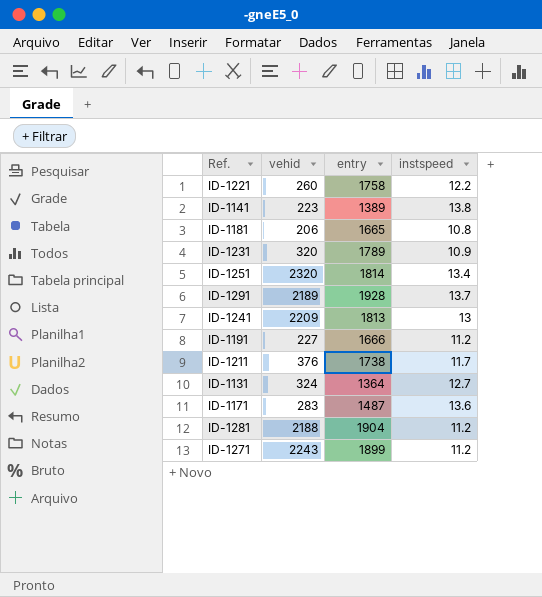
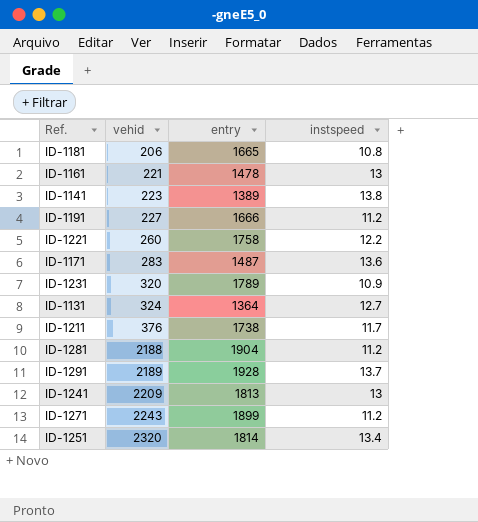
row order: none -> vehid ascending
row ID-1161: none -> 221 | 1478 | 13

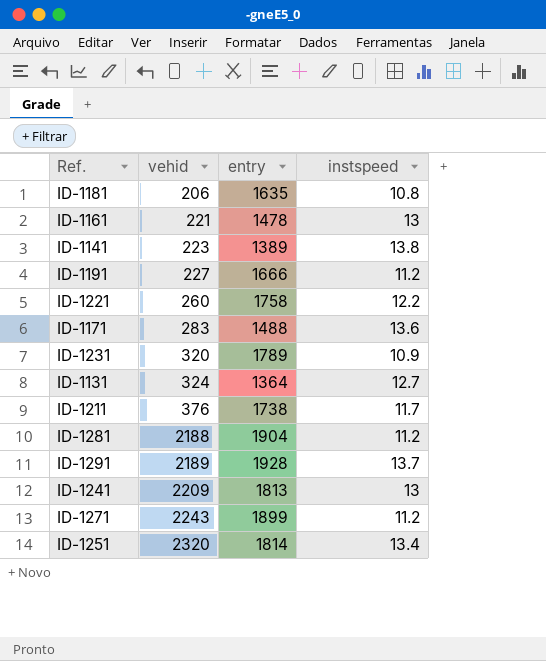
ID-1181 | entry: 1665 -> 1635
ID-1171 | entry: 1487 -> 1488

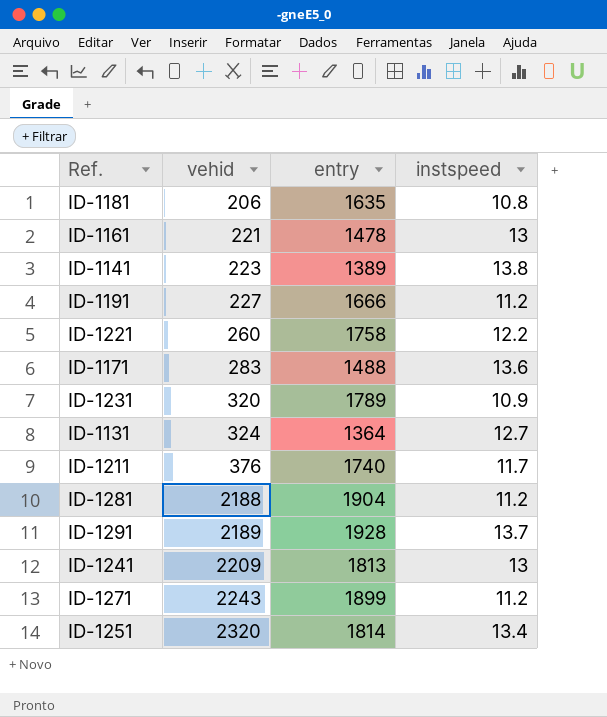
ID-1211 | entry: 1738 -> 1740

